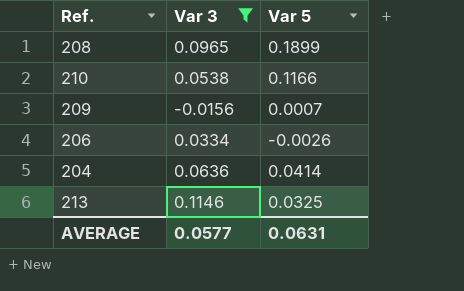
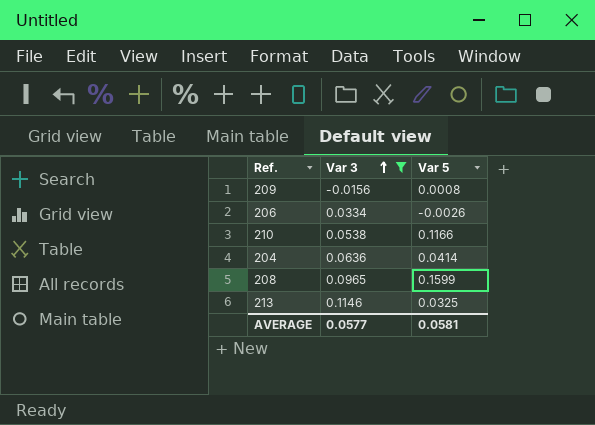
row order: none -> Var 3 ascending
209 | Var 5: 0.0007 -> 0.0008
208 | Var 5: 0.1899 -> 0.1599
AVERAGE | Var 5: 0.0631 -> 0.0581

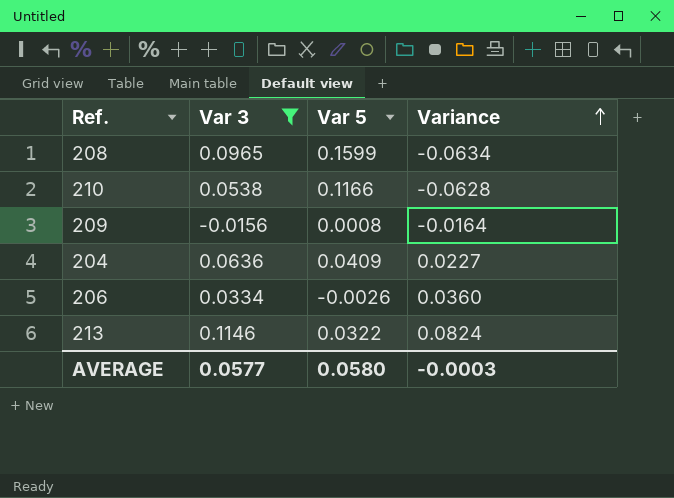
row order: Var 3 ascending -> Variance ascending
column Variance | formula: none -> [Var 3] - [Var 5]
204 | Var 5: 0.0414 -> 0.0409
213 | Var 5: 0.0325 -> 0.0322
AVERAGE | Var 5: 0.0581 -> 0.0580

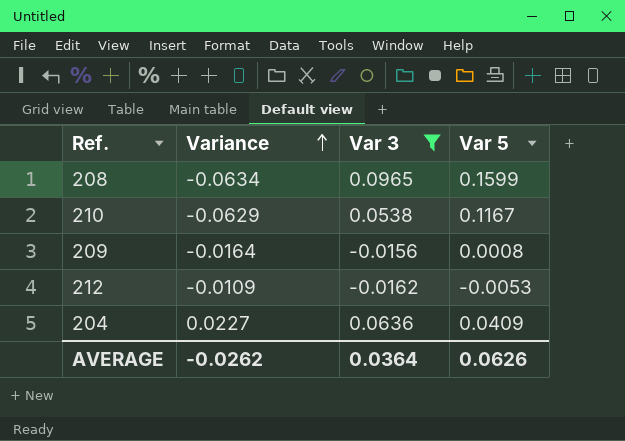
column Variance | position: 4 -> 2
row 206: 0.0334 | -0.0026 | 0.0360 -> none
row 213: 0.1146 | 0.0322 | 0.0824 -> none
210 | Variance: -0.0628 -> -0.0629
210 | Var 5: 0.1166 -> 0.1167
row 212: none -> -0.0109 | -0.0162 | -0.0053
AVERAGE | Variance: -0.0003 -> -0.0262
AVERAGE | Var 3: 0.0577 -> 0.0364
AVERAGE | Var 5: 0.0580 -> 0.0626

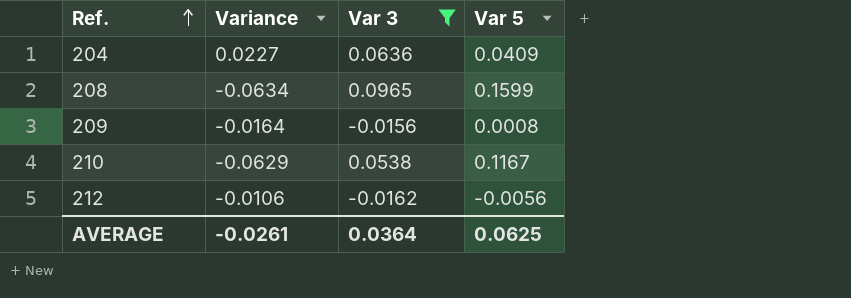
row order: Variance ascending -> Ref. ascending
212 | Variance: -0.0109 -> -0.0106
212 | Var 5: -0.0053 -> -0.0056
AVERAGE | Variance: -0.0262 -> -0.0261
AVERAGE | Var 5: 0.0626 -> 0.0625

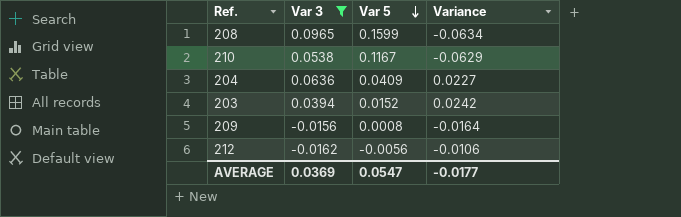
row order: Ref. ascending -> Var 5 descending
column Variance | position: 2 -> 4
row 203: none -> 0.0394 | 0.0152 | 0.0242
AVERAGE | Var 3: 0.0364 -> 0.0369
AVERAGE | Var 5: 0.0625 -> 0.0547
AVERAGE | Variance: -0.0261 -> -0.0177

